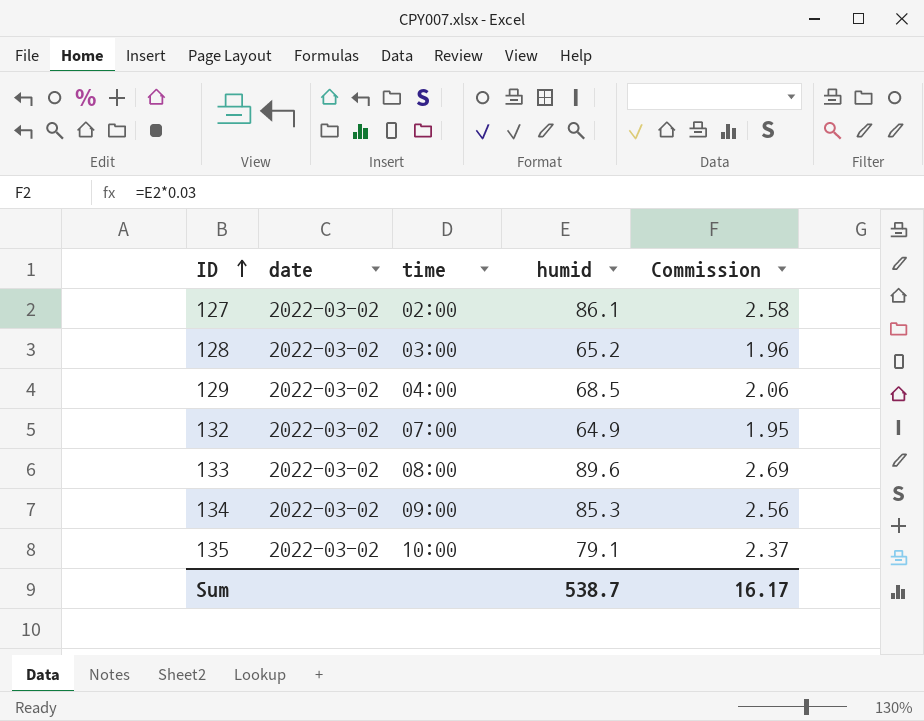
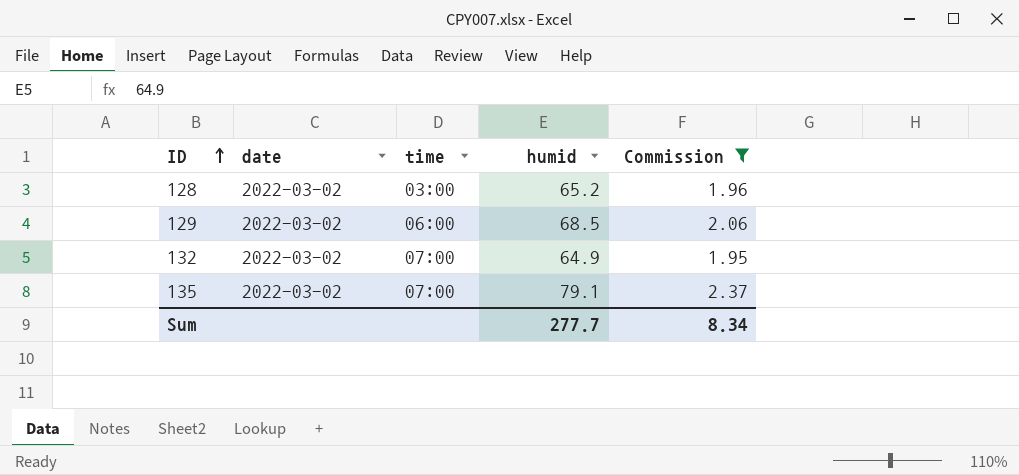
filter: none -> Commission <= 2.37
129 | time: 04:00 -> 06:00
135 | time: 10:00 -> 07:00
Sum | humid: 538.7 -> 277.7
Sum | Commission: 16.17 -> 8.34

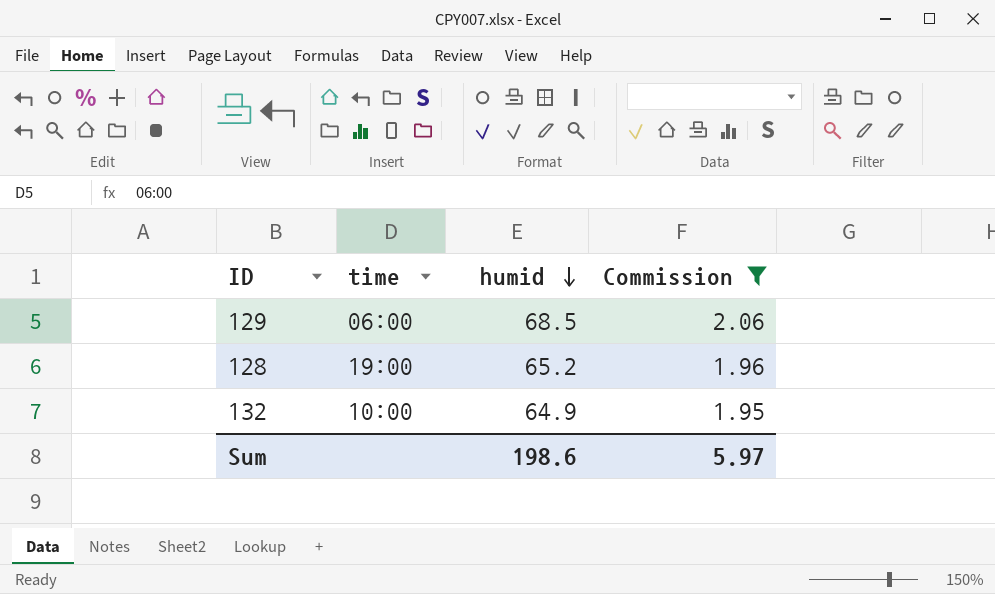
row order: ID ascending -> humid descending
column date | position: 2 -> none
row 135: 2022-03-02 | 07:00 | 79.1 | 2.37 -> none
128 | time: 03:00 -> 19:00
132 | time: 07:00 -> 10:00
Sum | humid: 277.7 -> 198.6
Sum | Commission: 8.34 -> 5.97

